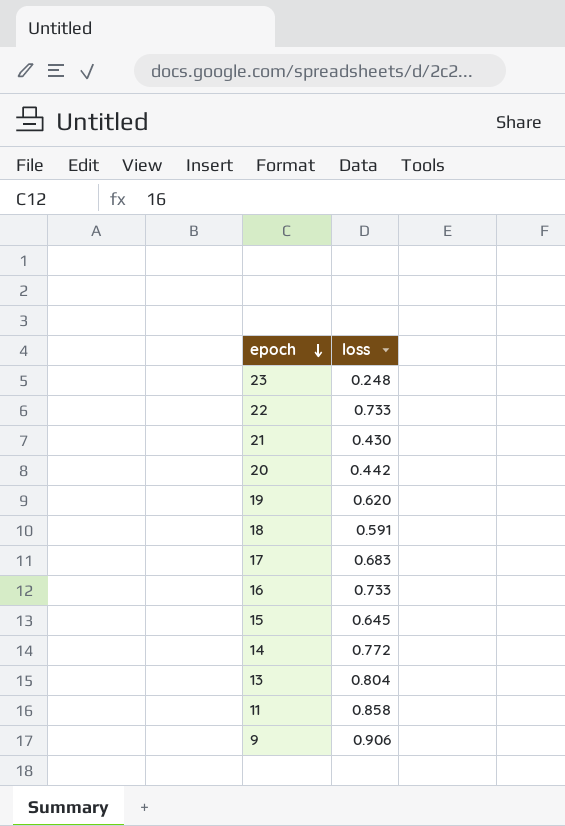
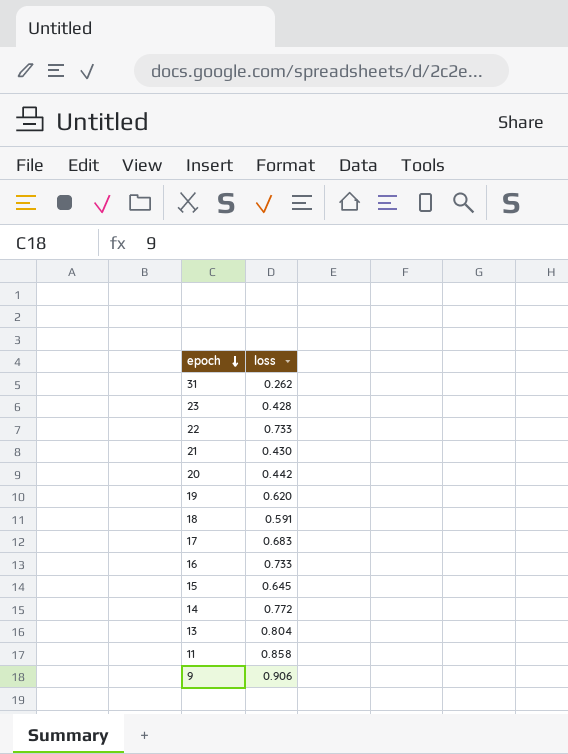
row 31: none -> 0.262
23 | loss: 0.248 -> 0.428

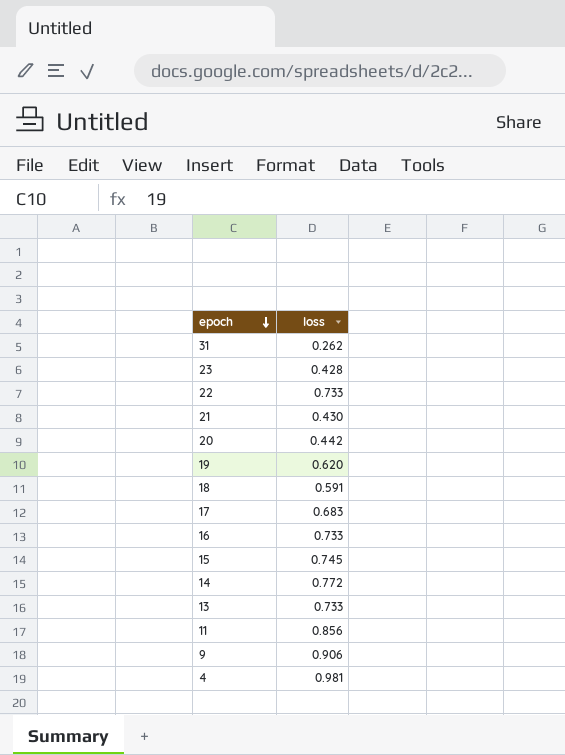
15 | loss: 0.645 -> 0.745
13 | loss: 0.804 -> 0.733
11 | loss: 0.858 -> 0.856
row 4: none -> 0.981

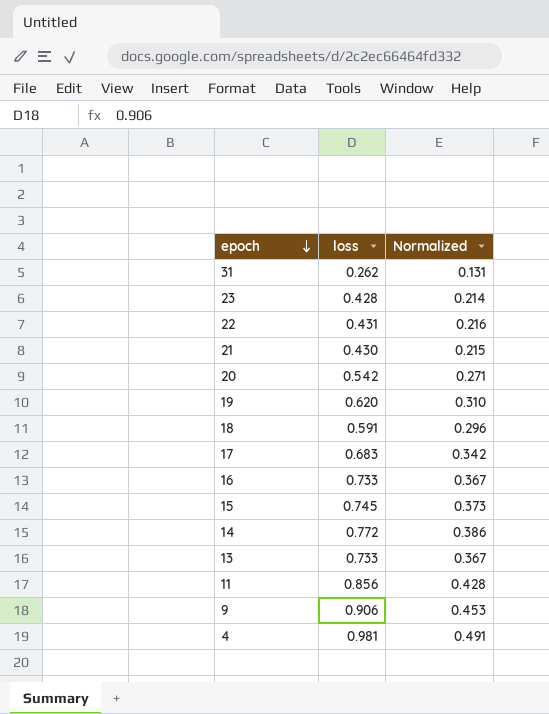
column Normalized | formula: none -> [loss] * 0.5
22 | loss: 0.733 -> 0.431
20 | loss: 0.442 -> 0.542

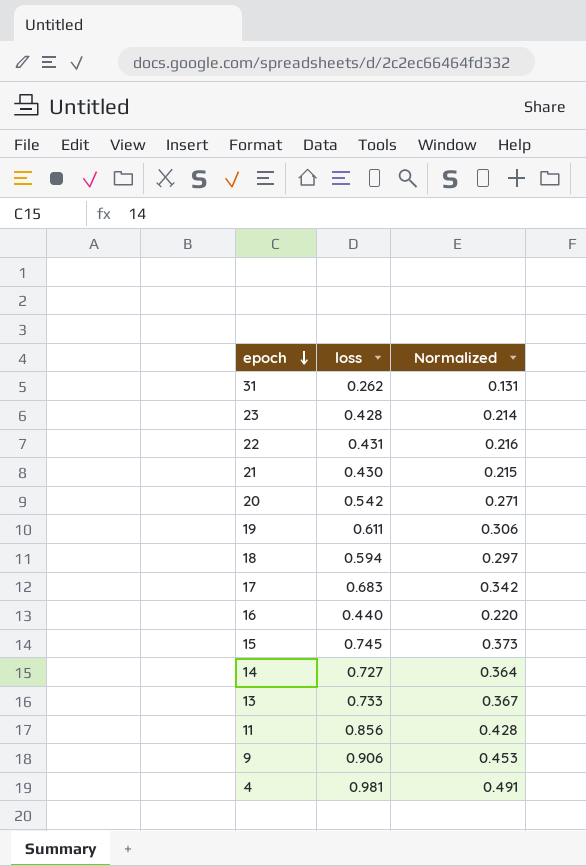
19 | loss: 0.620 -> 0.611
19 | Normalized: 0.310 -> 0.306
18 | loss: 0.591 -> 0.594
18 | Normalized: 0.296 -> 0.297
16 | loss: 0.733 -> 0.440
16 | Normalized: 0.367 -> 0.220
14 | loss: 0.772 -> 0.727
14 | Normalized: 0.386 -> 0.364

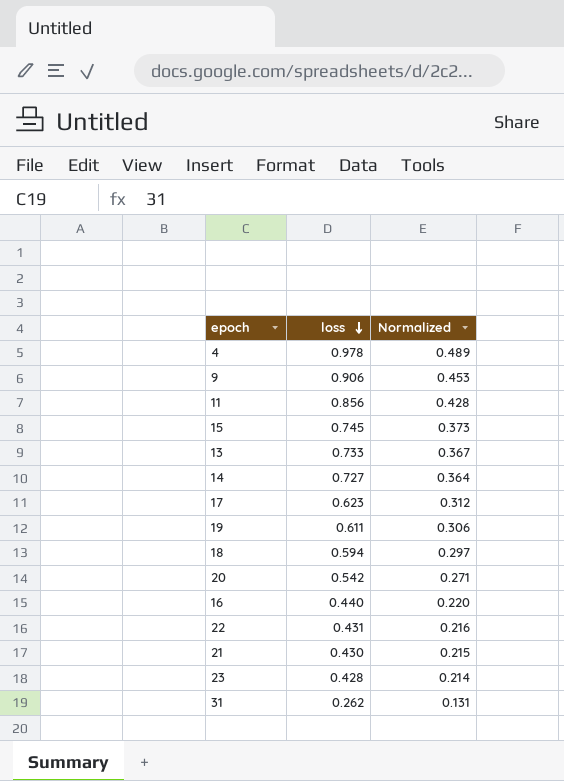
row order: epoch descending -> loss descending
4 | loss: 0.981 -> 0.978
4 | Normalized: 0.491 -> 0.489
17 | loss: 0.683 -> 0.623
17 | Normalized: 0.342 -> 0.312

